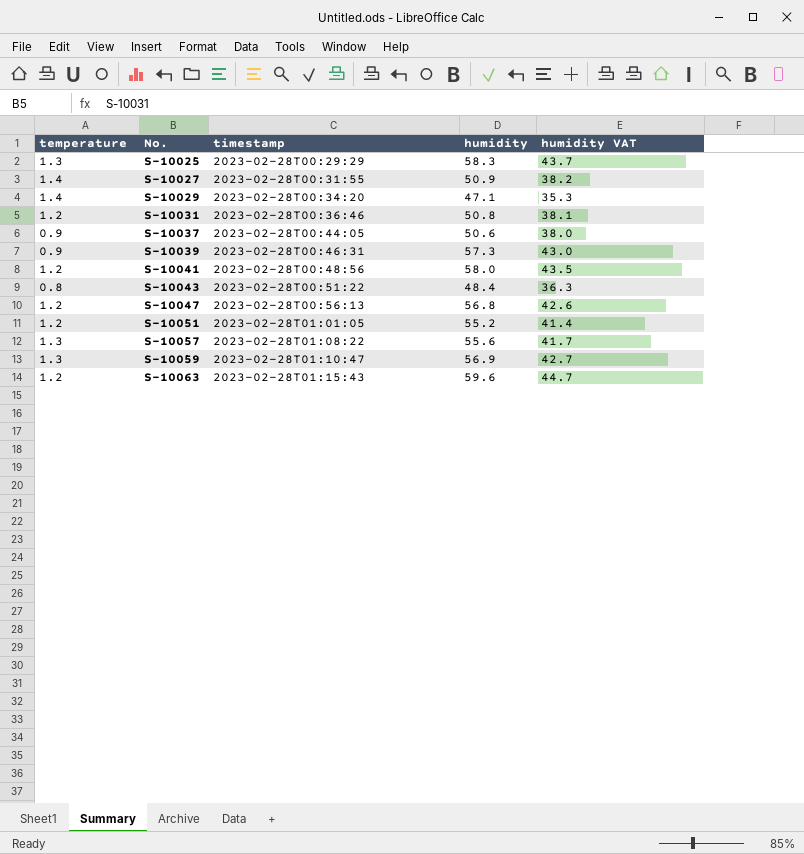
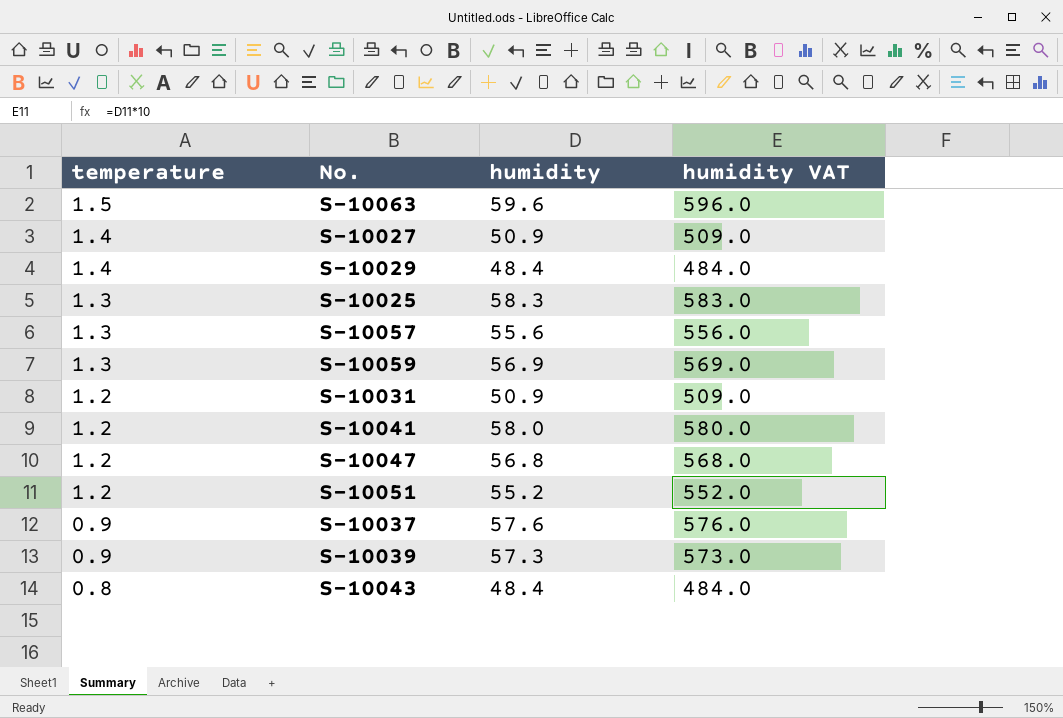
row order: No. ascending -> temperature descending
column timestamp | position: 3 -> none
column humidity VAT | formula: [humidity] * 0.75 -> [humidity] * 10
S-10063 | temperature: 1.2 -> 1.5
S-10029 | humidity: 47.1 -> 48.4
S-10031 | humidity: 50.8 -> 50.9
S-10037 | humidity: 50.6 -> 57.6

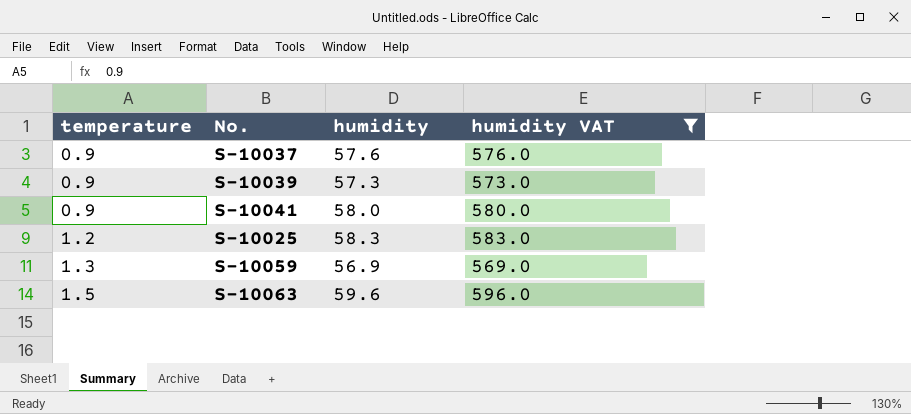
filter: none -> humidity VAT >= 569.0
row order: temperature descending -> temperature ascending
S-10041 | temperature: 1.2 -> 0.9
S-10025 | temperature: 1.3 -> 1.2

